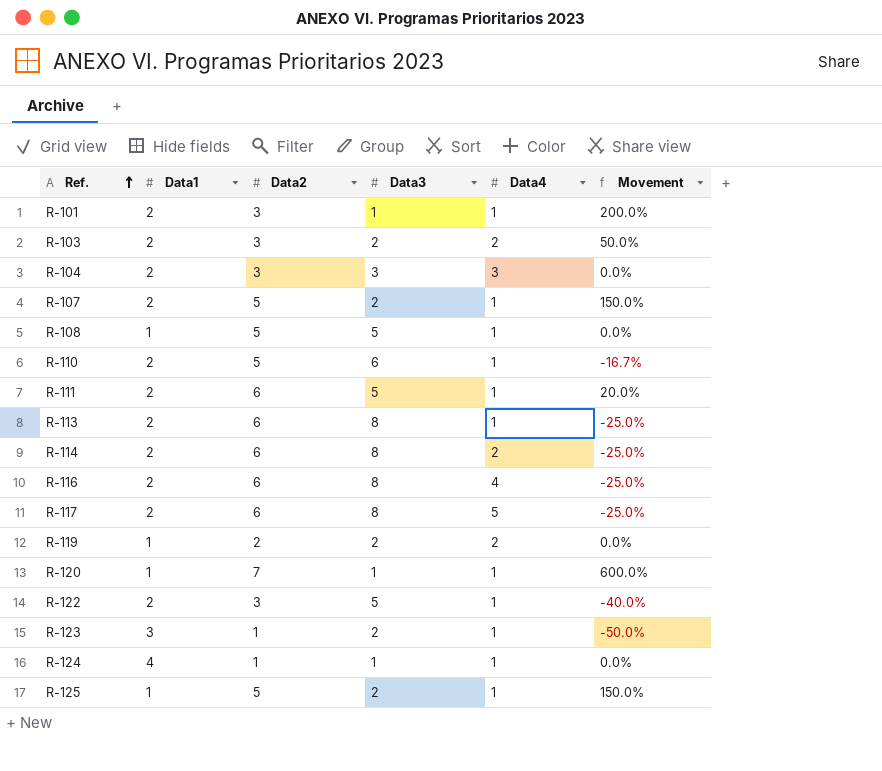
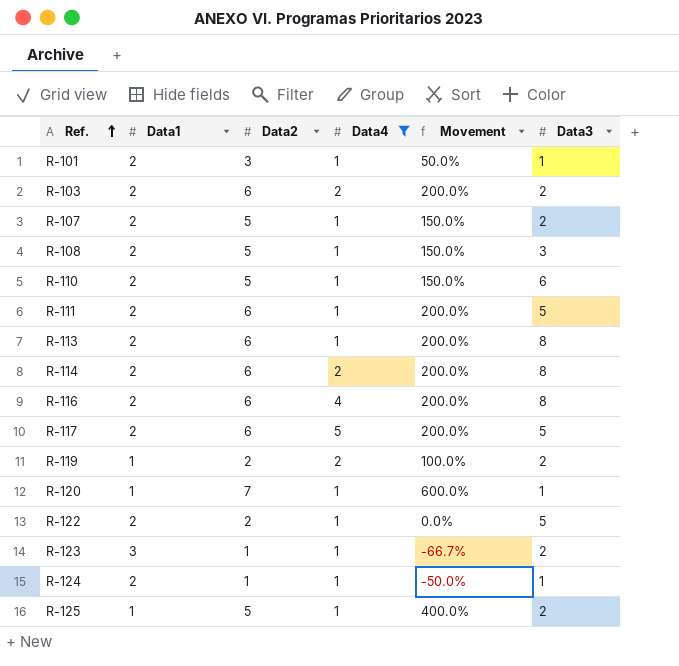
filter: none -> Data4 != 3
column Movement | formula: ([Data2] - [Data3]) / [Data3] -> ([Data2] - [Data1]) / [Data1]
column Data3 | position: 4 -> 6
R-103 | Data2: 3 -> 6
R-108 | Data1: 1 -> 2
R-108 | Data3: 5 -> 3
R-117 | Data3: 8 -> 5
R-122 | Data2: 3 -> 2
R-124 | Data1: 4 -> 2

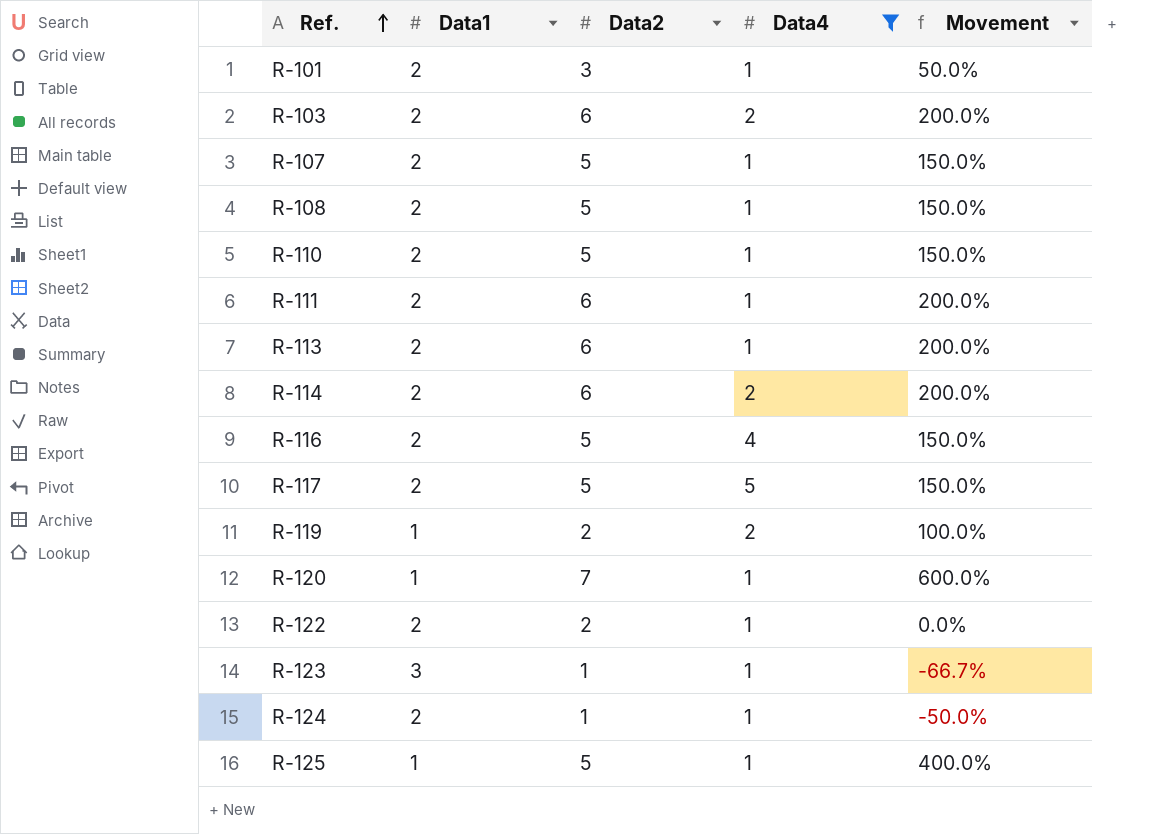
column Data3 | position: 6 -> none
R-116 | Data2: 6 -> 5
R-116 | Movement: 200.0% -> 150.0%
R-117 | Data2: 6 -> 5
R-117 | Movement: 200.0% -> 150.0%

